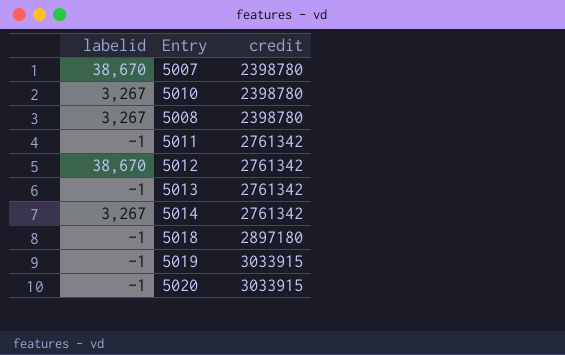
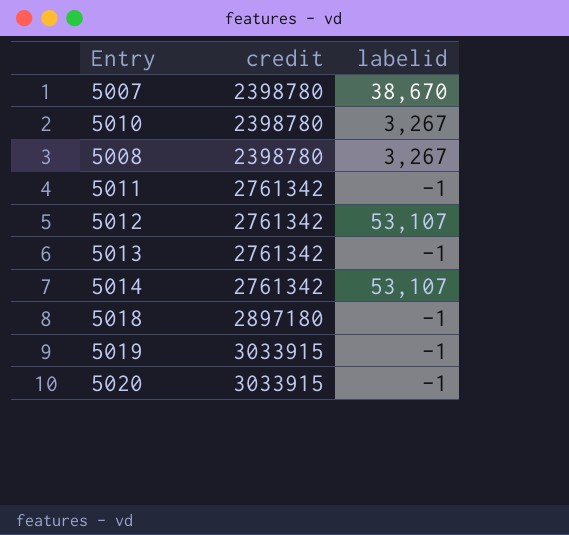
column labelid | position: 1 -> 3
5012 | labelid: 38,670 -> 53,107
5014 | labelid: 3,267 -> 53,107

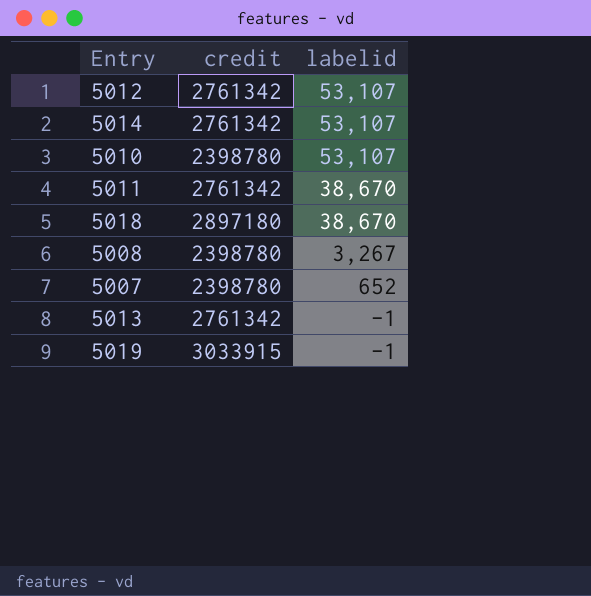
row order: credit ascending -> labelid descending
row 5020: 3033915 | -1 -> none
5010 | labelid: 3,267 -> 53,107
5011 | labelid: -1 -> 38,670
5018 | labelid: -1 -> 38,670
5007 | labelid: 38,670 -> 652

